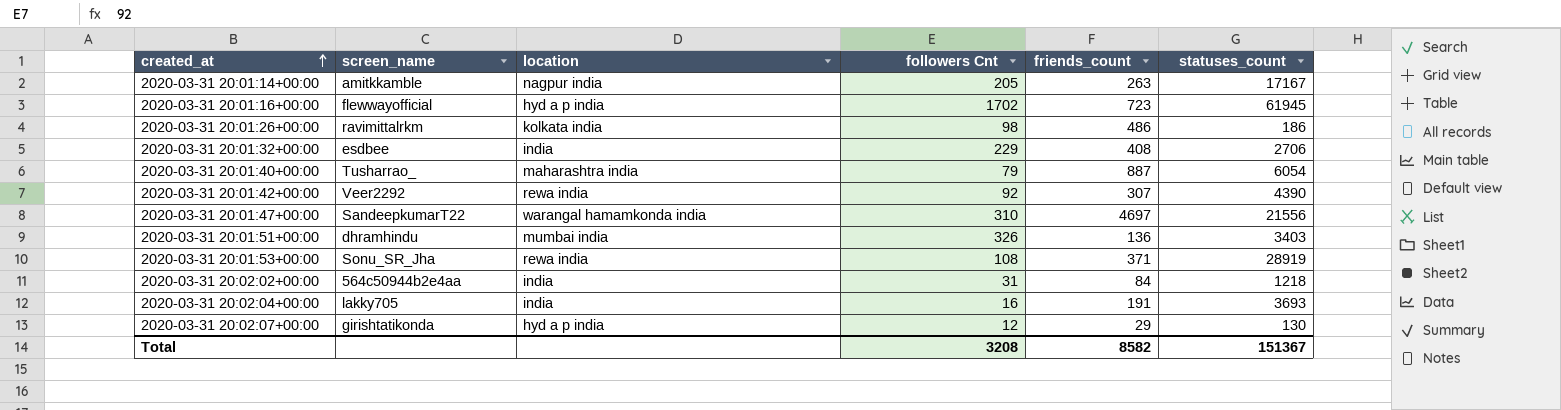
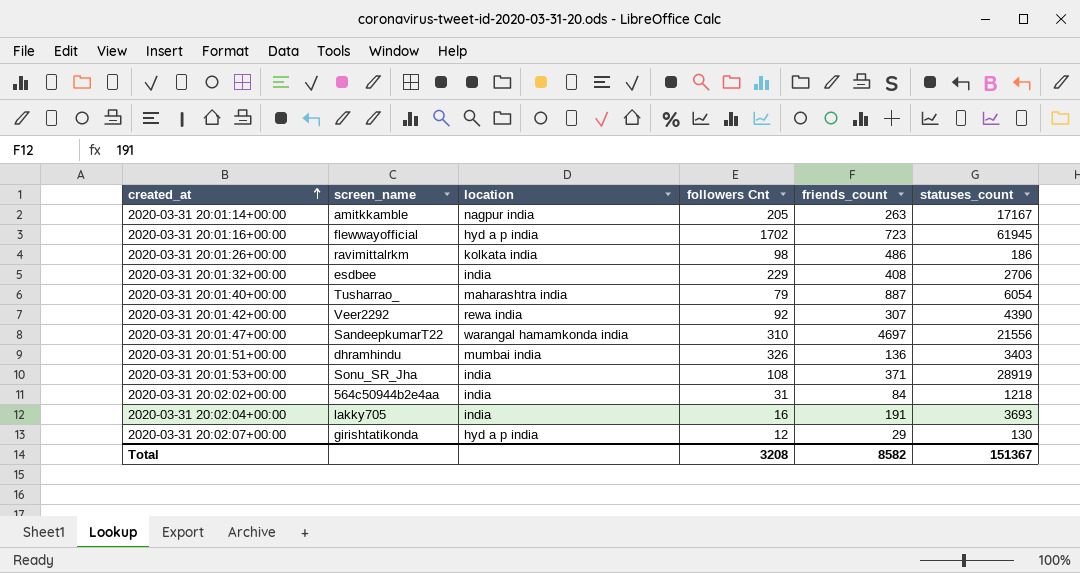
2020-03-31 20:01:53+00:00 | location: rewa india -> india

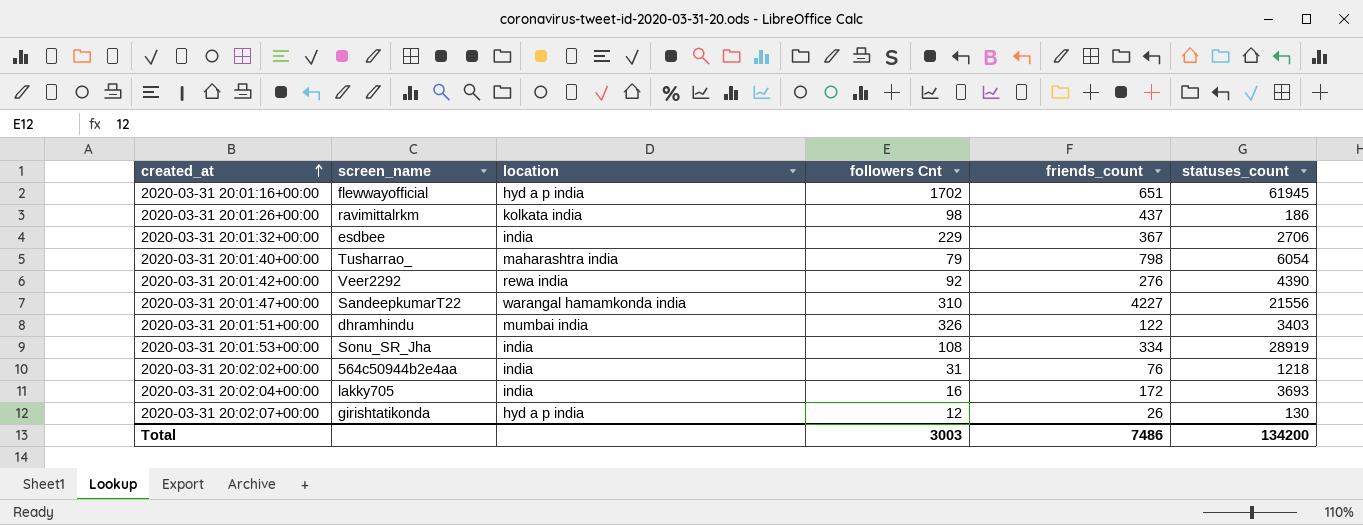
row 2020-03-31 20:01:14+00:00: amitkkamble | nagpur india | 205 | 263 | 17167 -> none
2020-03-31 20:01:16+00:00 | friends_count: 723 -> 651
2020-03-31 20:01:26+00:00 | friends_count: 486 -> 437
2020-03-31 20:01:32+00:00 | friends_count: 408 -> 367
2020-03-31 20:01:40+00:00 | friends_count: 887 -> 798
2020-03-31 20:01:42+00:00 | friends_count: 307 -> 276
2020-03-31 20:01:47+00:00 | friends_count: 4697 -> 4227
2020-03-31 20:01:51+00:00 | friends_count: 136 -> 122
2020-03-31 20:01:53+00:00 | friends_count: 371 -> 334
2020-03-31 20:02:02+00:00 | friends_count: 84 -> 76
2020-03-31 20:02:04+00:00 | friends_count: 191 -> 172
2020-03-31 20:02:07+00:00 | friends_count: 29 -> 26
Total | followers Cnt: 3208 -> 3003
Total | friends_count: 8582 -> 7486
Total | statuses_count: 151367 -> 134200

